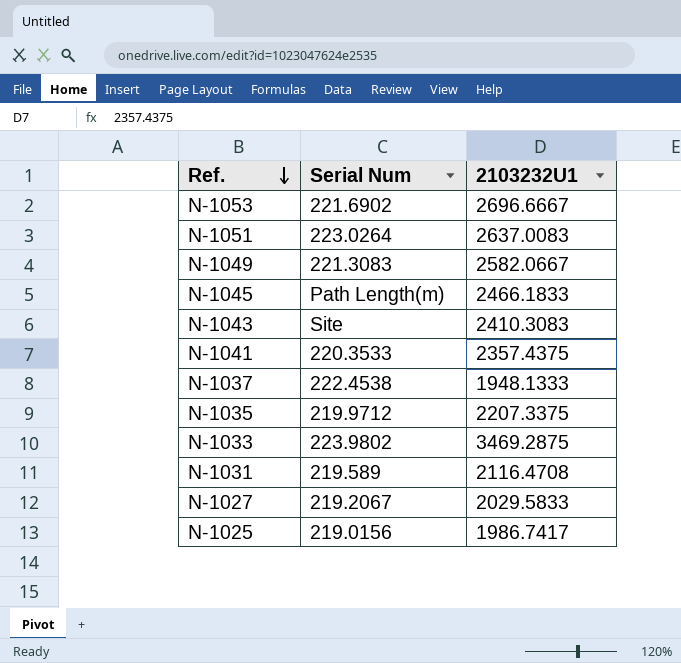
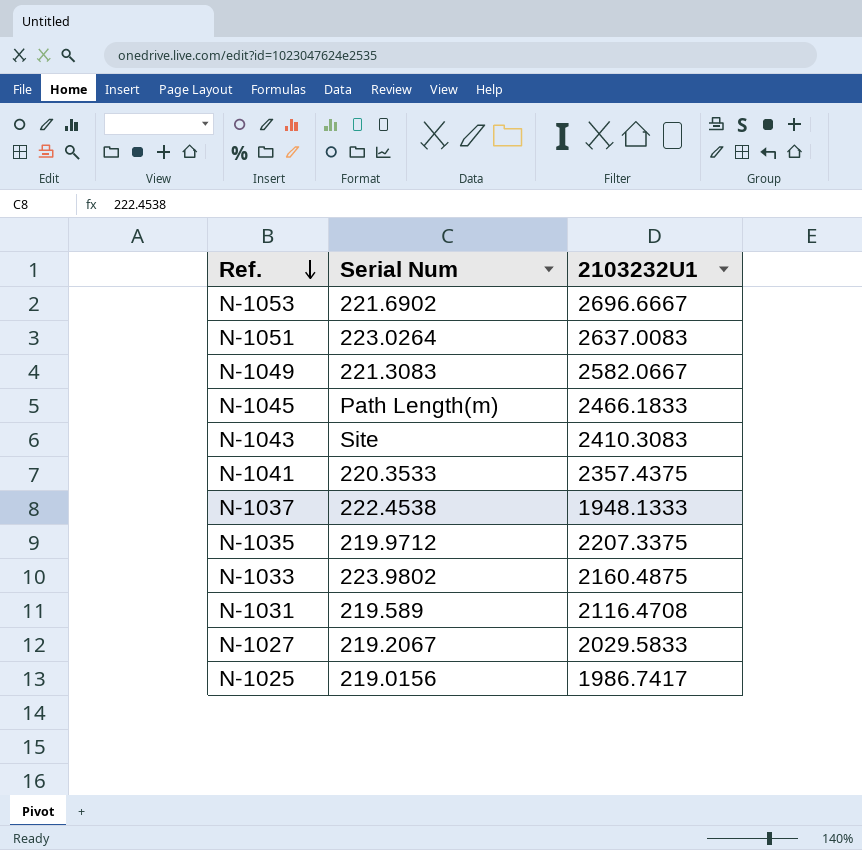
N-1033 | 2103232U1: 3469.2875 -> 2160.4875

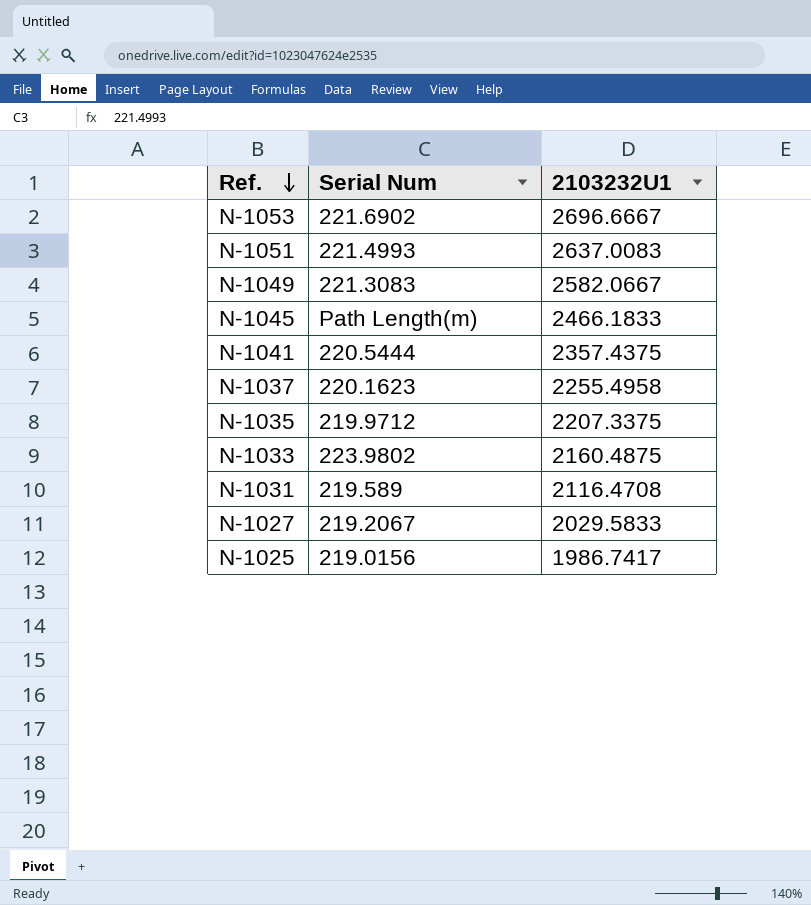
row N-1043: Site | 2410.3083 -> none
N-1051 | Serial Num: 223.0264 -> 221.4993
N-1041 | Serial Num: 220.3533 -> 220.5444
N-1037 | Serial Num: 222.4538 -> 220.1623
N-1037 | 2103232U1: 1948.1333 -> 2255.4958

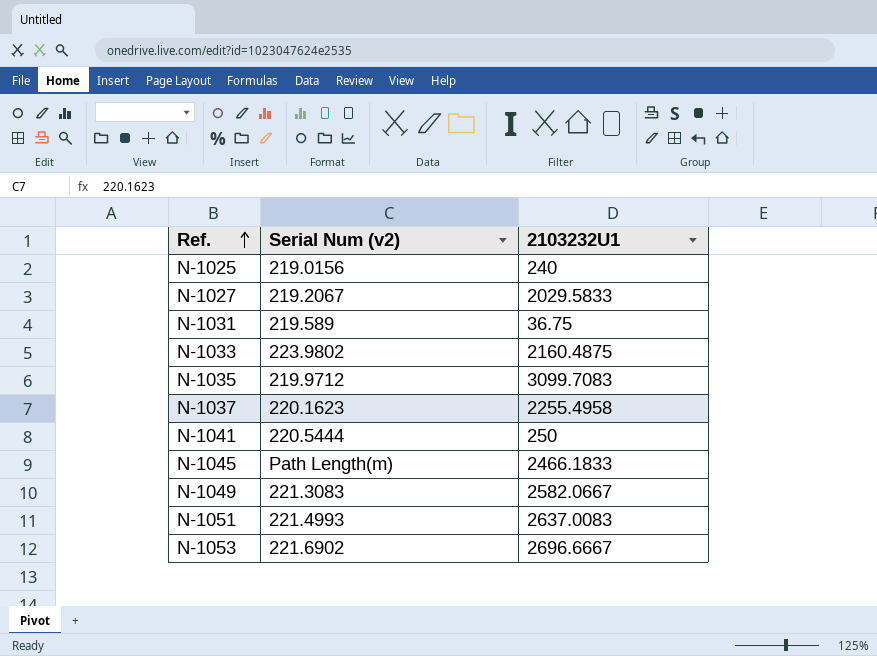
row order: Ref. descending -> Ref. ascending
column name: Serial Num -> Serial Num (v2)
N-1025 | 2103232U1: 1986.7417 -> 240
N-1031 | 2103232U1: 2116.4708 -> 36.75
N-1035 | 2103232U1: 2207.3375 -> 3099.7083
N-1041 | 2103232U1: 2357.4375 -> 250

